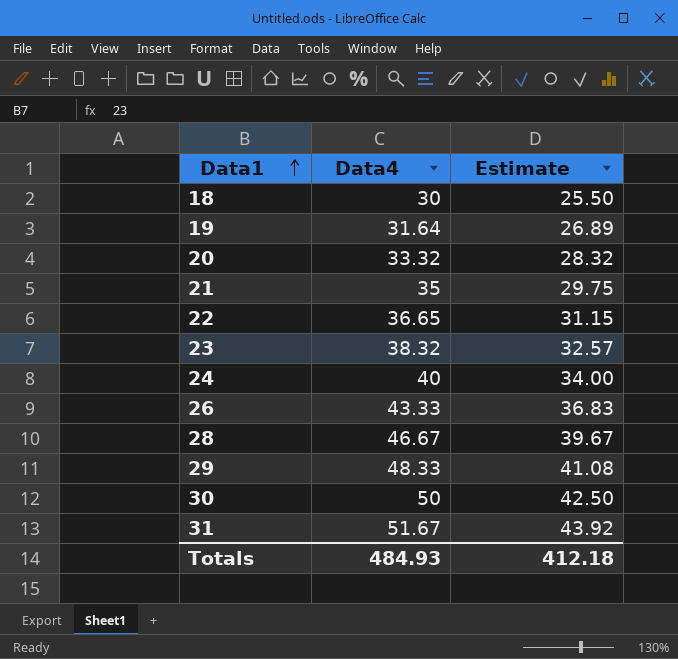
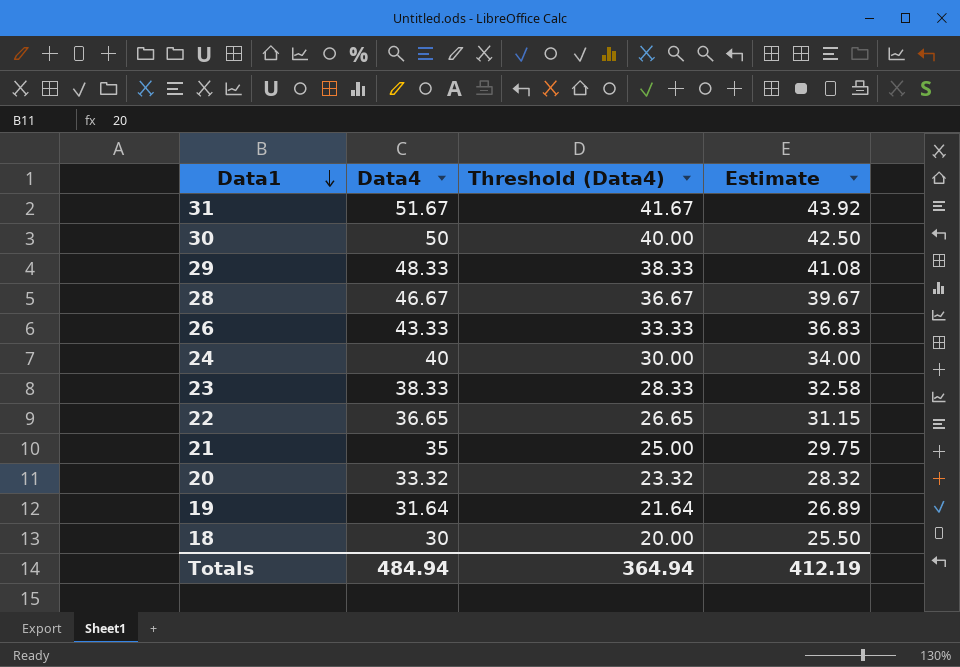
row order: Data1 ascending -> Data1 descending
column Threshold (Data4) | formula: none -> [Data4] - 10
23 | Data4: 38.32 -> 38.33
23 | Estimate: 32.57 -> 32.58
Totals | Data4: 484.93 -> 484.94
Totals | Estimate: 412.18 -> 412.19

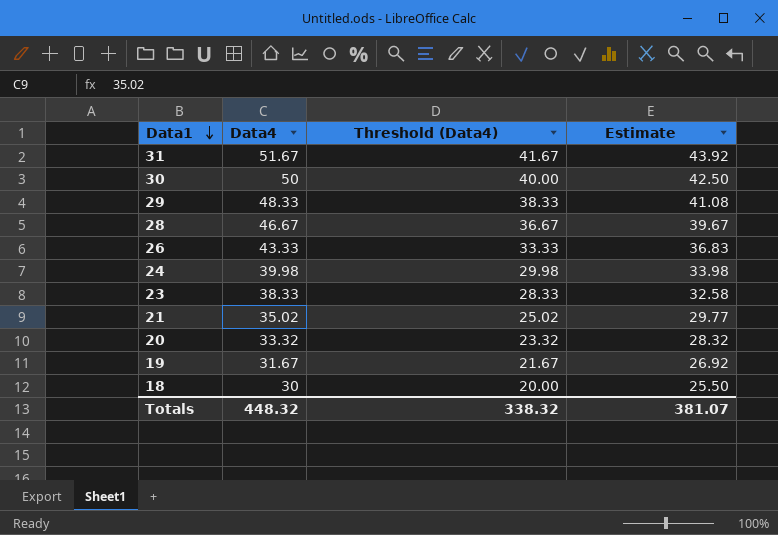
row 22: 36.65 | 26.65 | 31.15 -> none
24 | Data4: 40 -> 39.98
24 | Threshold (Data4): 30.00 -> 29.98
24 | Estimate: 34.00 -> 33.98
21 | Data4: 35 -> 35.02
21 | Threshold (Data4): 25.00 -> 25.02
21 | Estimate: 29.75 -> 29.77
19 | Data4: 31.64 -> 31.67
19 | Threshold (Data4): 21.64 -> 21.67
19 | Estimate: 26.89 -> 26.92
Totals | Data4: 484.94 -> 448.32
Totals | Threshold (Data4): 364.94 -> 338.32
Totals | Estimate: 412.19 -> 381.07

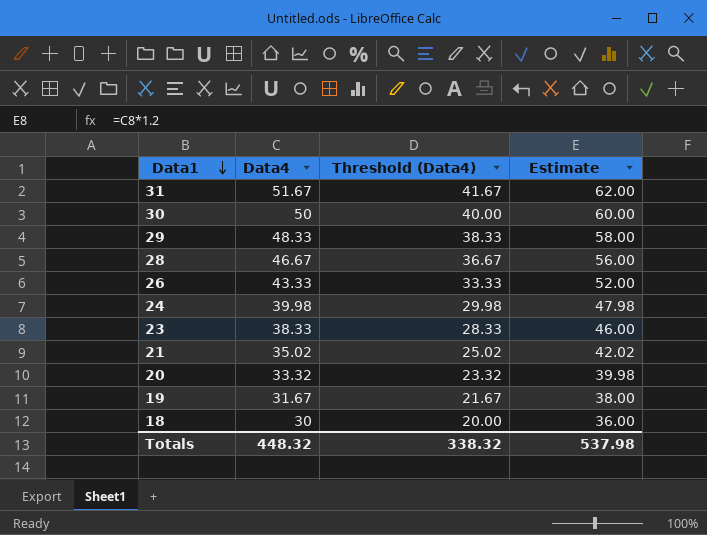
column Estimate | formula: [Data4] * 0.85 -> [Data4] * 1.2
Totals | Estimate: 381.07 -> 537.98

